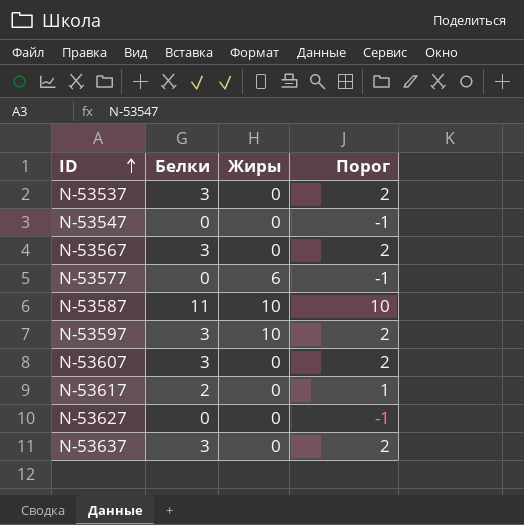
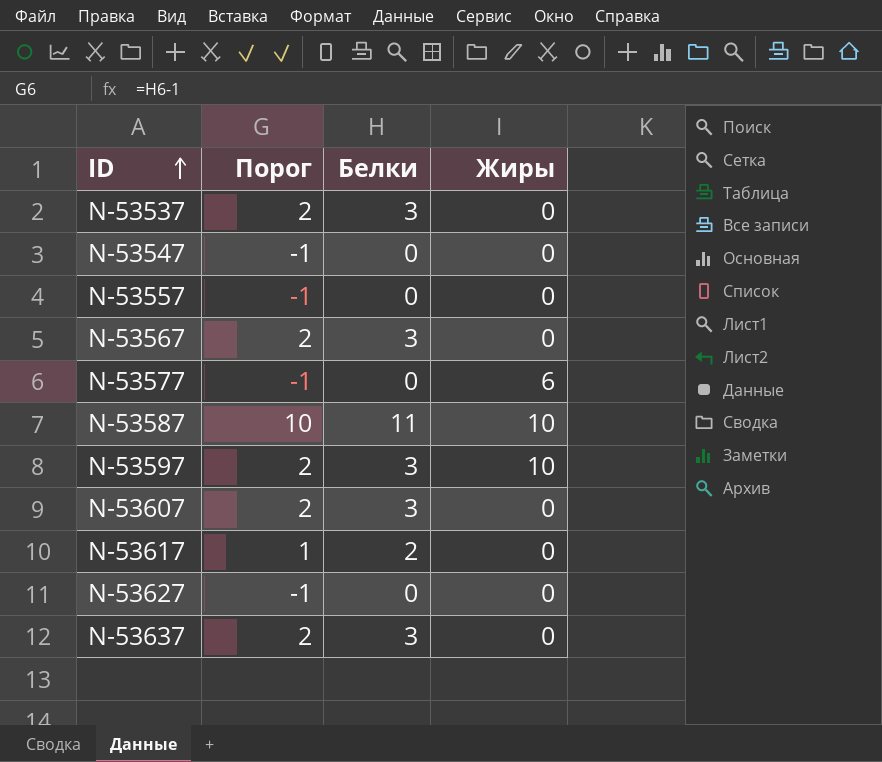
column Порог | position: 4 -> 2
row N-53557: none -> -1 | 0 | 0

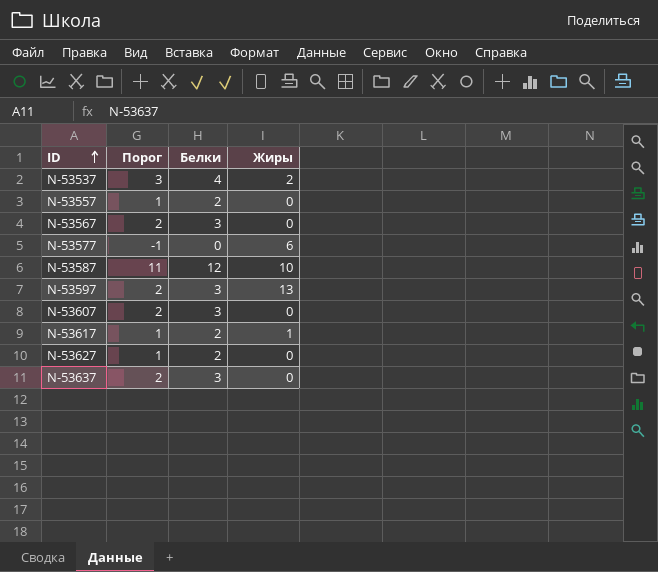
row N-53547: -1 | 0 | 0 -> none
N-53537 | Порог: 2 -> 3
N-53537 | Белки: 3 -> 4
N-53537 | Жиры: 0 -> 2
N-53557 | Порог: -1 -> 1
N-53557 | Белки: 0 -> 2
N-53587 | Порог: 10 -> 11
N-53587 | Белки: 11 -> 12
N-53597 | Жиры: 10 -> 13
N-53617 | Жиры: 0 -> 1
N-53627 | Порог: -1 -> 1
N-53627 | Белки: 0 -> 2

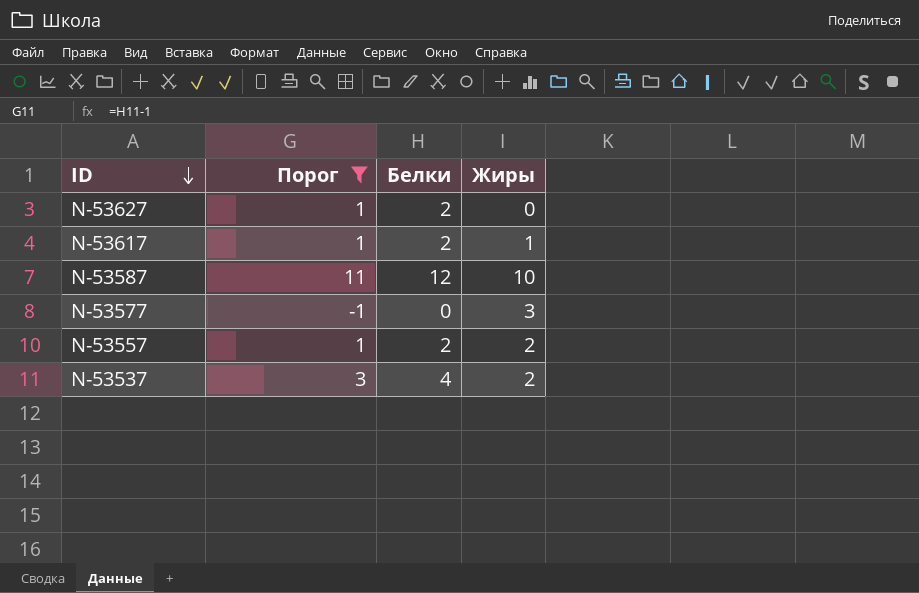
filter: none -> Порог != 2
row order: ID ascending -> ID descending
N-53577 | Жиры: 6 -> 3
N-53557 | Жиры: 0 -> 2

